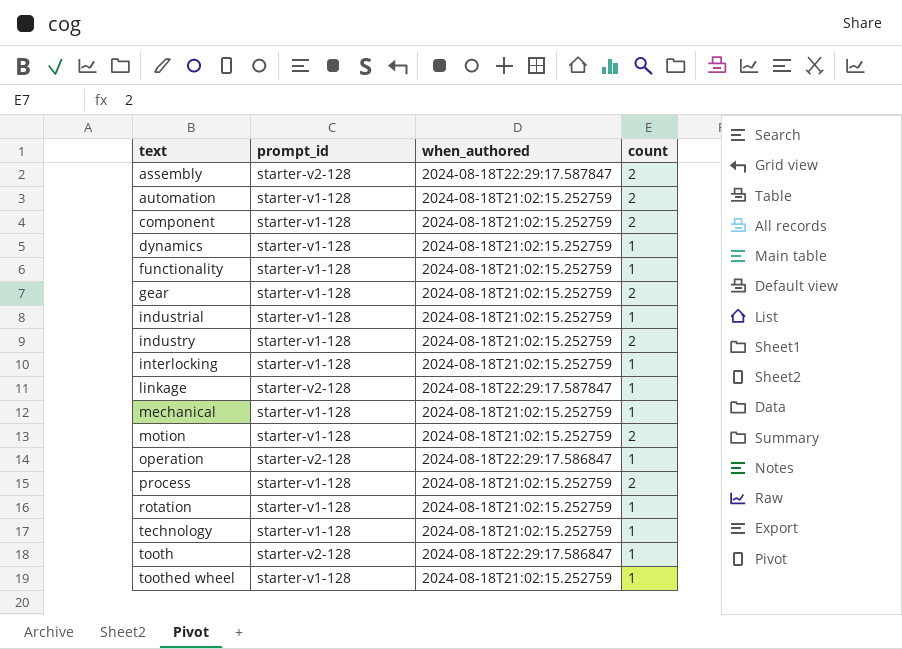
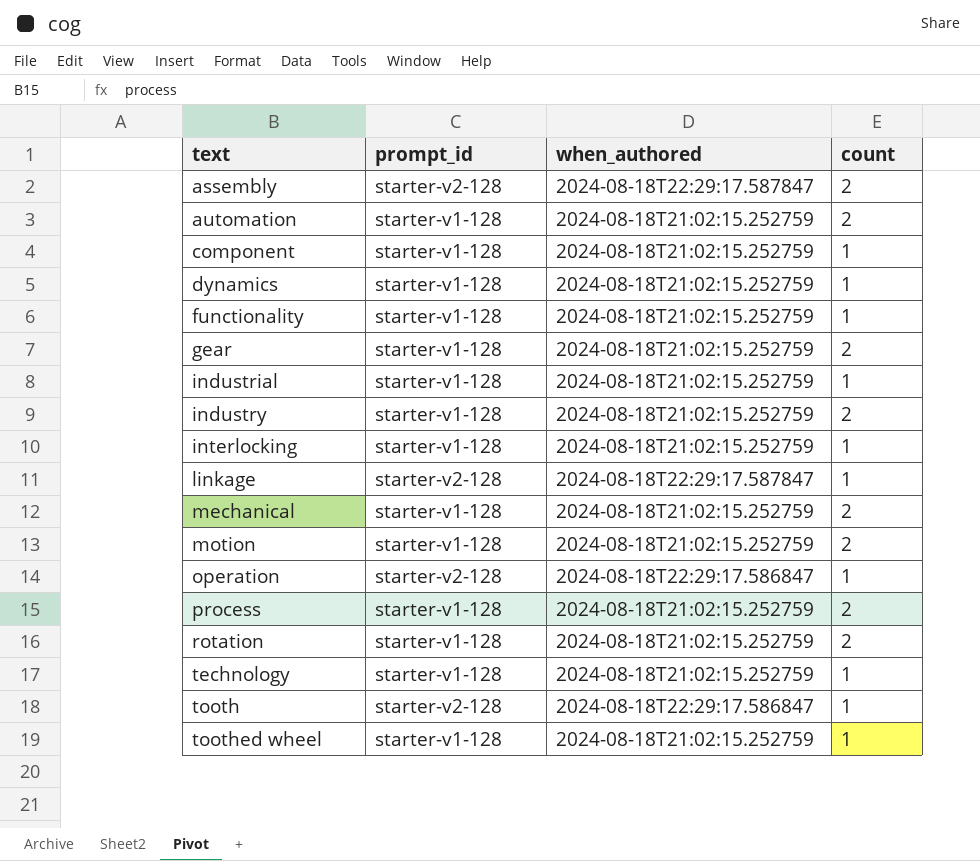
component | count: 2 -> 1
mechanical | count: 1 -> 2
rotation | count: 1 -> 2

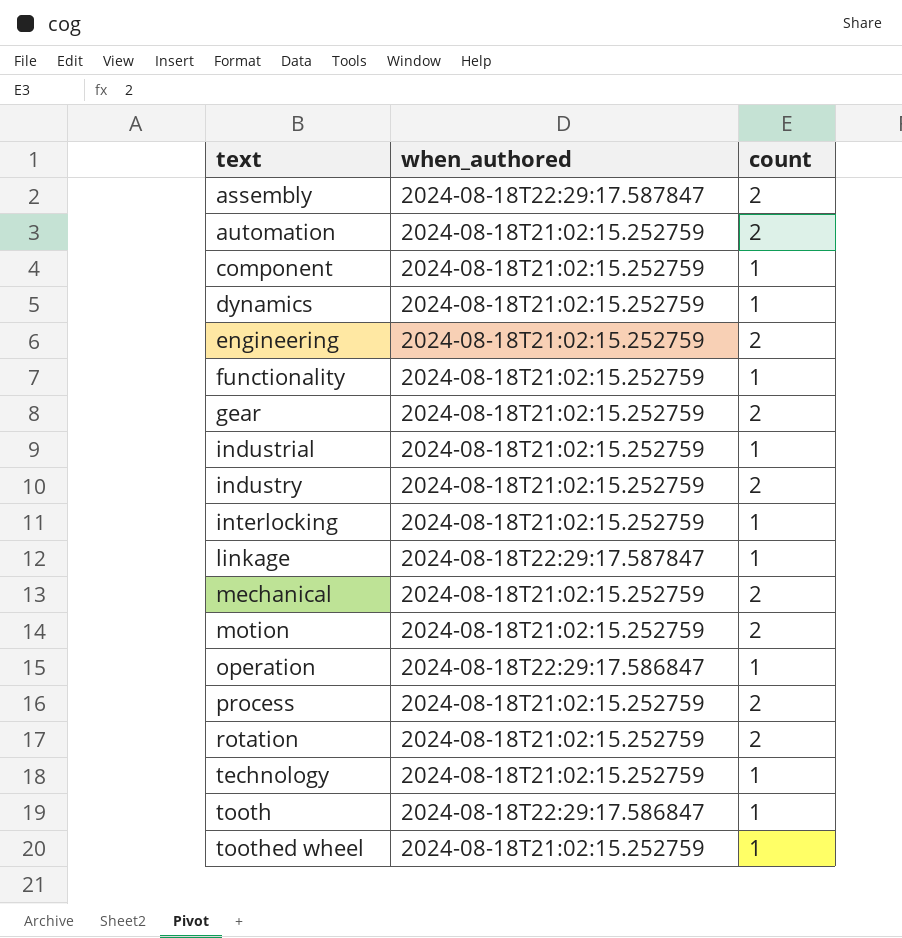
column prompt_id | position: 2 -> none
row engineering: none -> 2024-08-18T21:02:15.252759 | 2

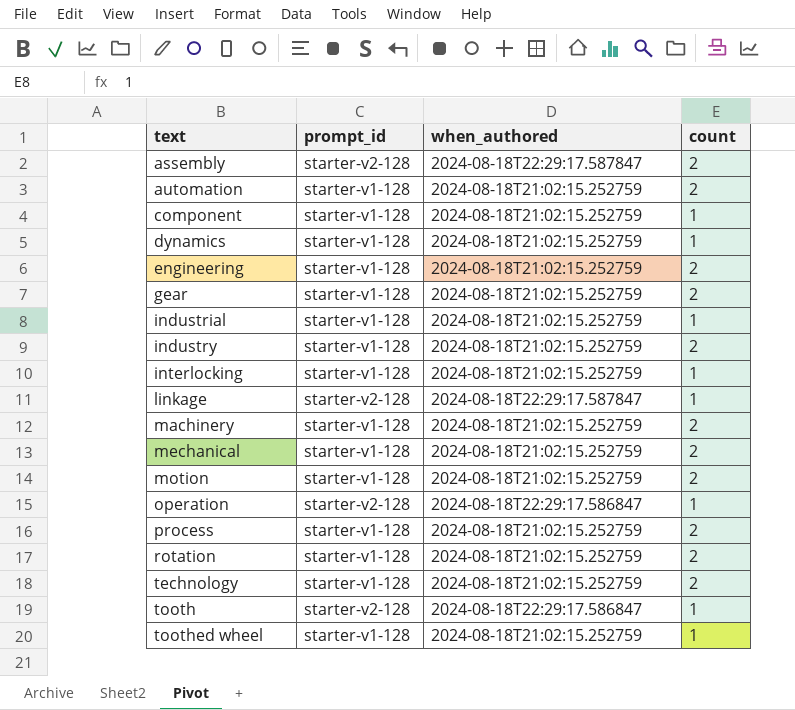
column prompt_id | position: none -> 2
row functionality: 2024-08-18T21:02:15.252759 | 1 -> none
row machinery: none -> starter-v1-128 | 2024-08-18T21:02:15.252759 | 2
technology | count: 1 -> 2

